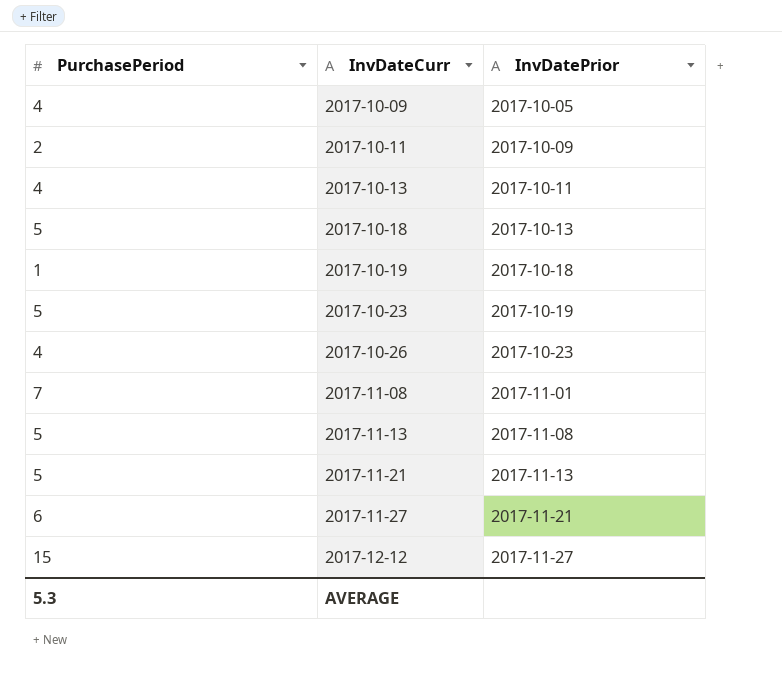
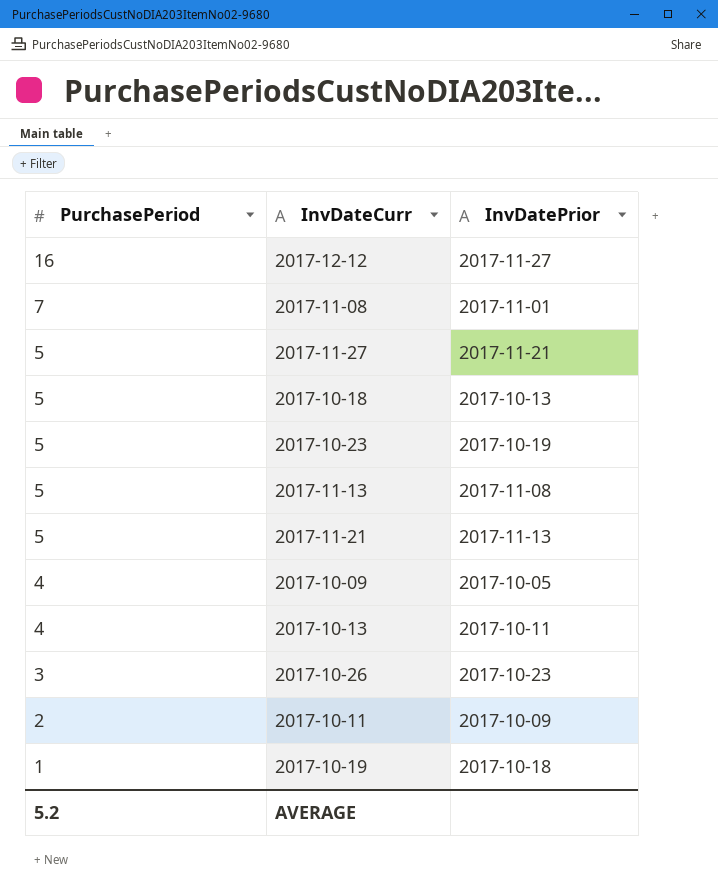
row order: InvDateCurr ascending -> PurchasePeriod descending
2017-12-12 | PurchasePeriod: 15 -> 16
2017-11-27 | PurchasePeriod: 6 -> 5
2017-10-26 | PurchasePeriod: 4 -> 3
AVERAGE | PurchasePeriod: 5.3 -> 5.2

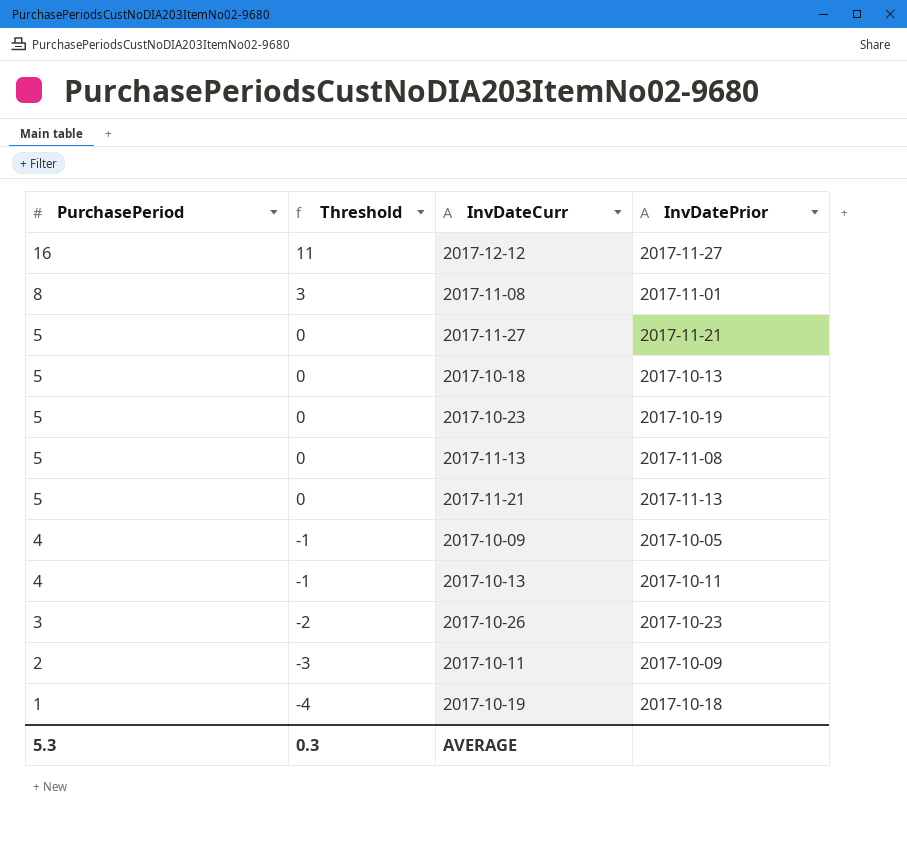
column Threshold | formula: none -> [PurchasePeriod] - 5
2017-11-08 | PurchasePeriod: 7 -> 8
AVERAGE | PurchasePeriod: 5.2 -> 5.3

